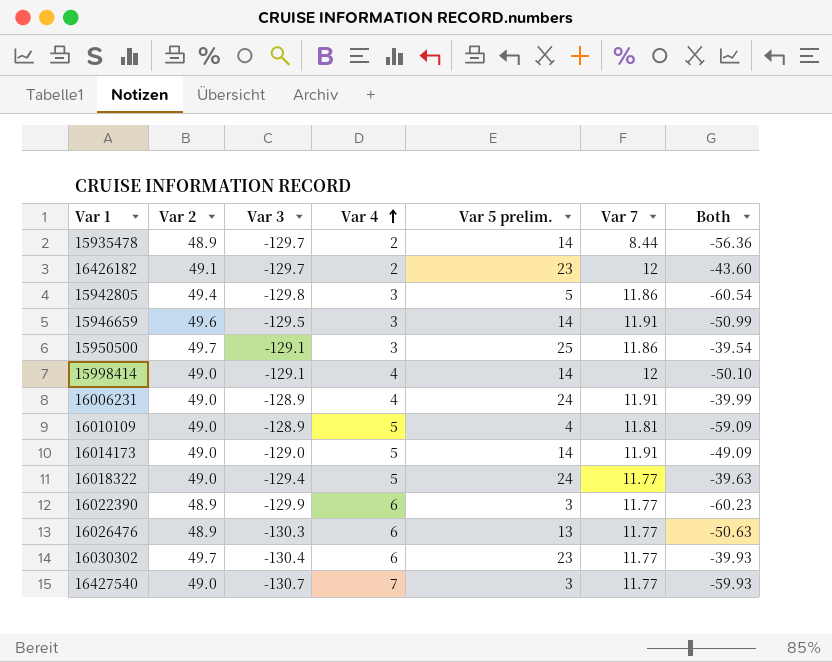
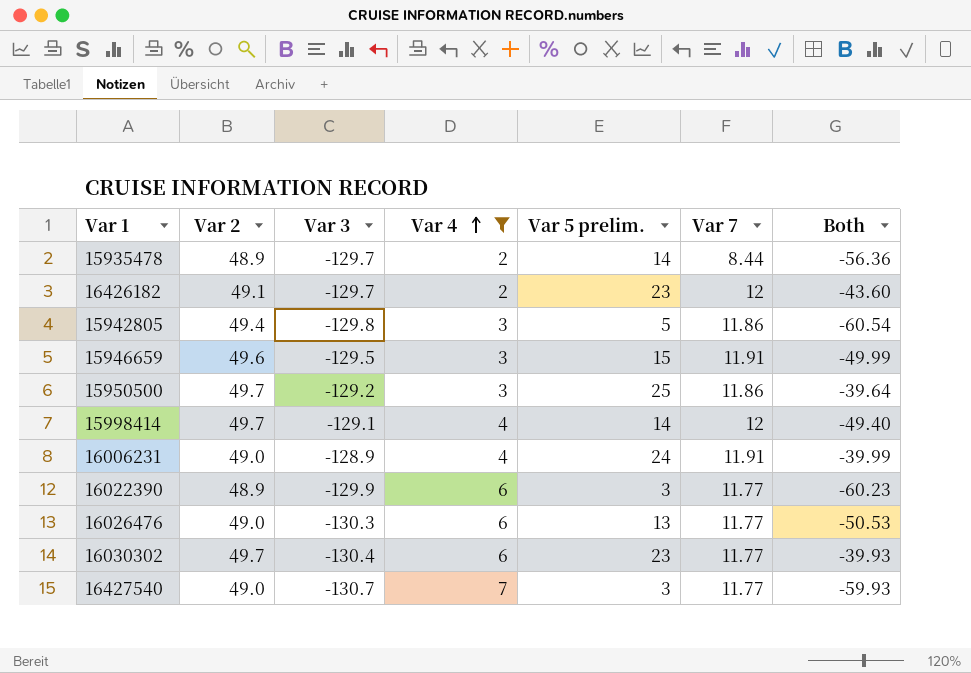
filter: none -> Var 4 != 5
15946659 | Var 5 prelim.: 14 -> 15
15946659 | Both: -50.99 -> -49.99
15950500 | Var 3: -129.1 -> -129.2
15950500 | Both: -39.54 -> -39.64
15998414 | Var 2: 49.0 -> 49.7
15998414 | Both: -50.10 -> -49.40
16026476 | Var 2: 48.9 -> 49.0
16026476 | Both: -50.63 -> -50.53

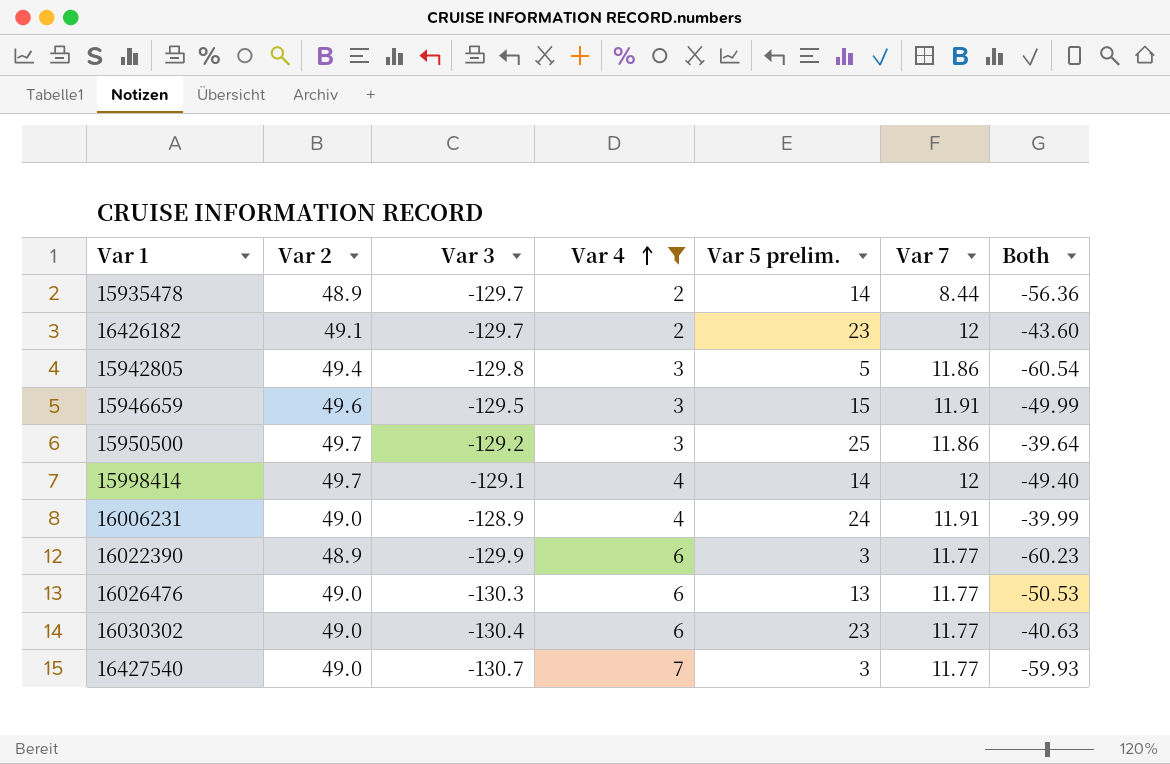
16030302 | Var 2: 49.7 -> 49.0
16030302 | Both: -39.93 -> -40.63

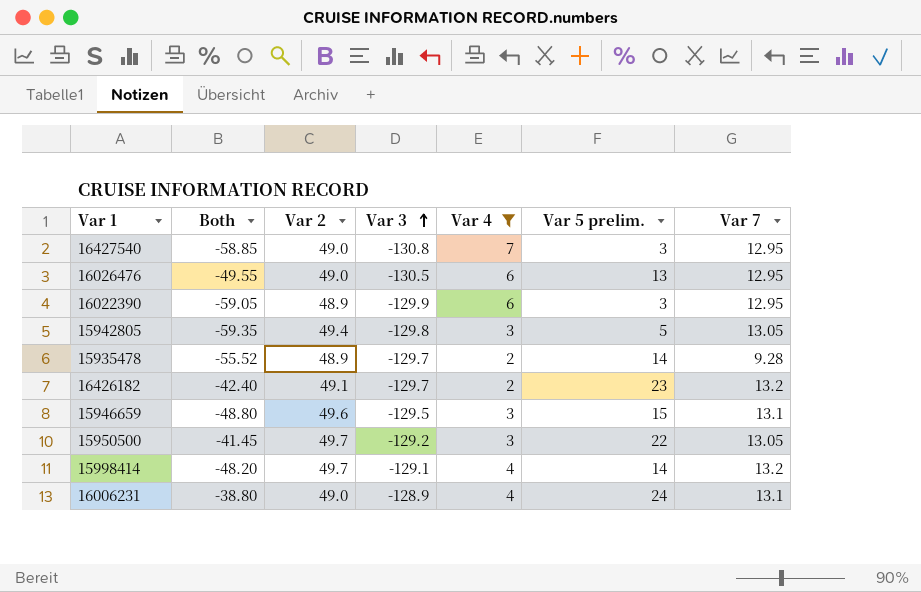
row order: Var 4 ascending -> Var 3 ascending
column Both | position: 7 -> 2
row 16030302: 49.0 | -130.4 | 6 | 23 | 11.77 | -40.63 -> none
16427540 | Both: -59.93 -> -58.85
16427540 | Var 3: -130.7 -> -130.8
16427540 | Var 7: 11.77 -> 12.95
16026476 | Both: -50.53 -> -49.55
16026476 | Var 3: -130.3 -> -130.5
16026476 | Var 7: 11.77 -> 12.95
16022390 | Both: -60.23 -> -59.05
16022390 | Var 7: 11.77 -> 12.95
15942805 | Both: -60.54 -> -59.35
15942805 | Var 7: 11.86 -> 13.05
15935478 | Both: -56.36 -> -55.52
15935478 | Var 7: 8.44 -> 9.28
16426182 | Both: -43.60 -> -42.40
16426182 | Var 7: 12 -> 13.2
15946659 | Both: -49.99 -> -48.80
15946659 | Var 7: 11.91 -> 13.1
15950500 | Both: -39.64 -> -41.45
15950500 | Var 5 prelim.: 25 -> 22
15950500 | Var 7: 11.86 -> 13.05
15998414 | Both: -49.40 -> -48.20
15998414 | Var 7: 12 -> 13.2
16006231 | Both: -39.99 -> -38.80
16006231 | Var 7: 11.91 -> 13.1

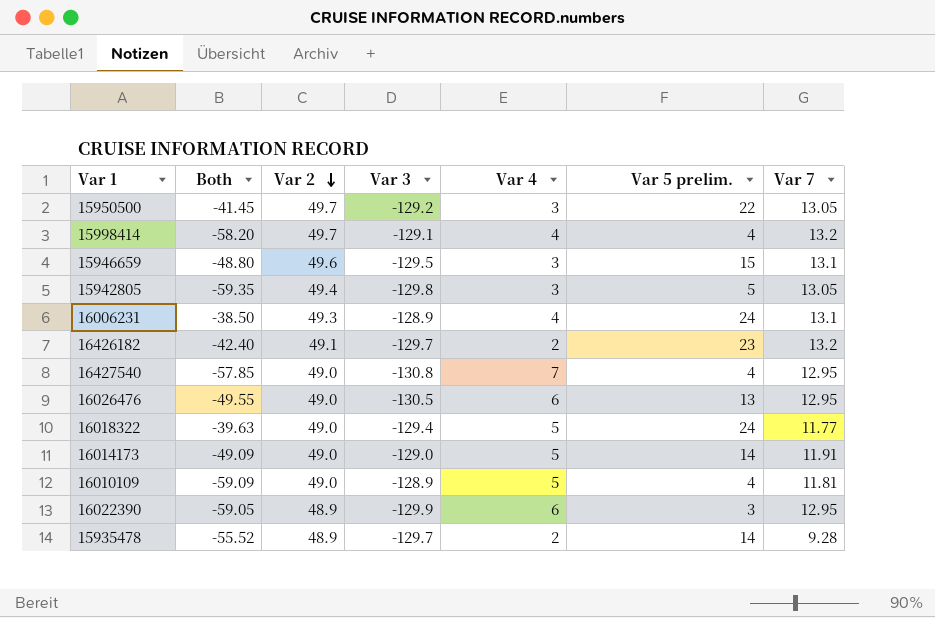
filter: Var 4 != 5 -> none
row order: Var 3 ascending -> Var 2 descending
15998414 | Both: -48.20 -> -58.20
15998414 | Var 5 prelim.: 14 -> 4
16006231 | Both: -38.80 -> -38.50
16006231 | Var 2: 49.0 -> 49.3
16427540 | Both: -58.85 -> -57.85
16427540 | Var 5 prelim.: 3 -> 4

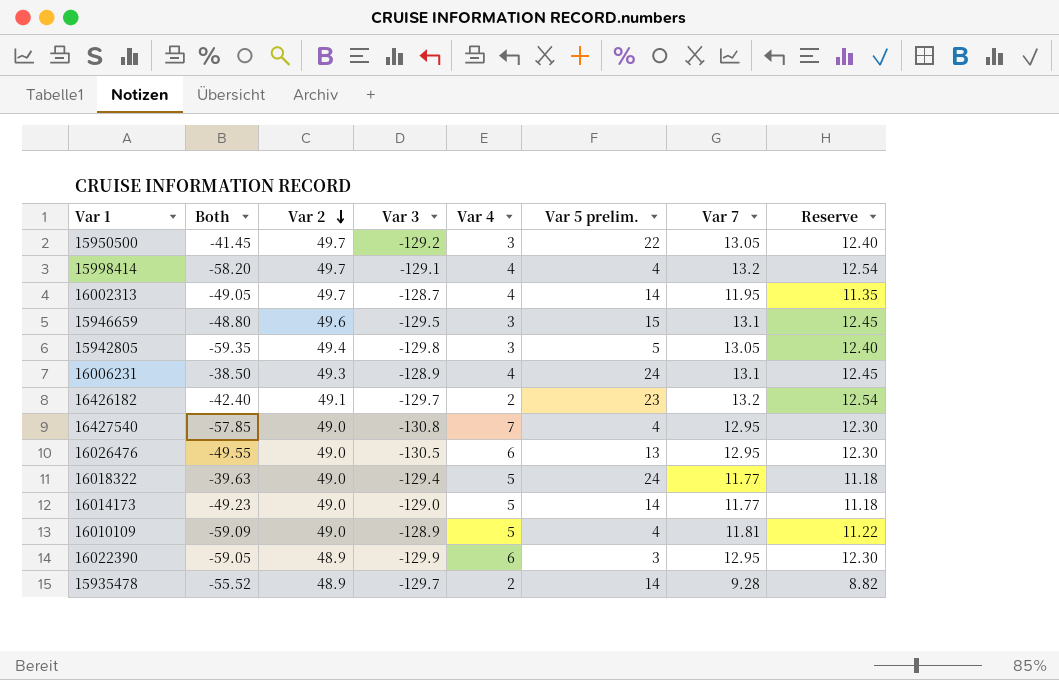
column Reserve | formula: none -> [Var 7] * 0.95
row 16002313: none -> -49.05 | 49.7 | -128.7 | 4 | 14 | 11.95 | 11.35
16014173 | Both: -49.09 -> -49.23
16014173 | Var 7: 11.91 -> 11.77

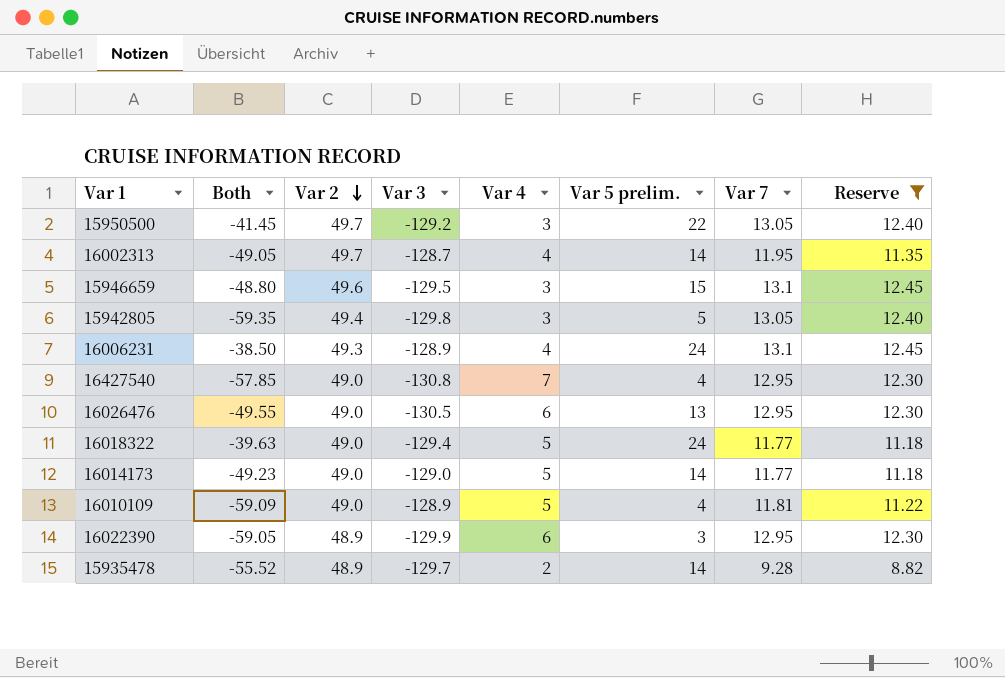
filter: none -> Reserve != 12.54

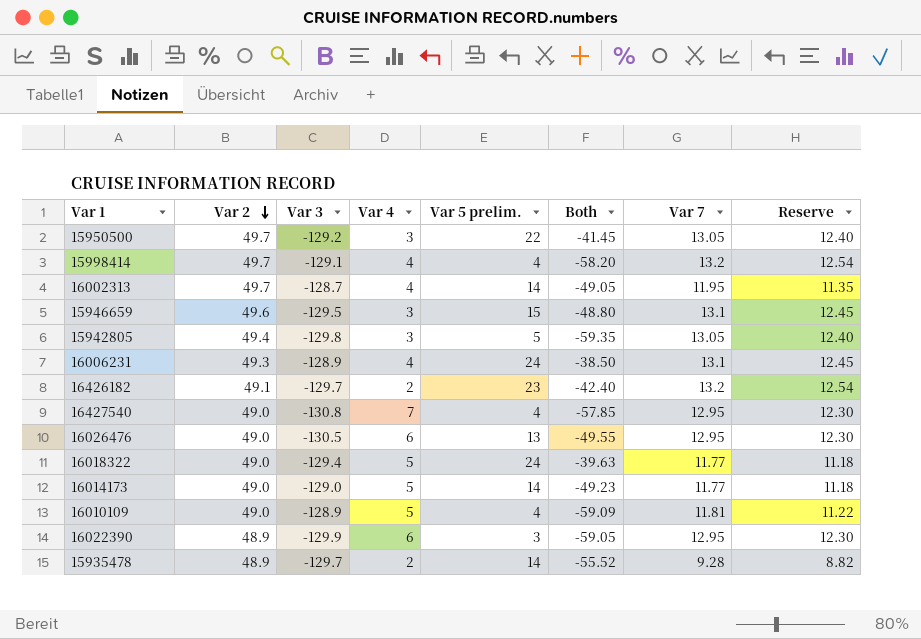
filter: Reserve != 12.54 -> none
column Both | position: 2 -> 6

